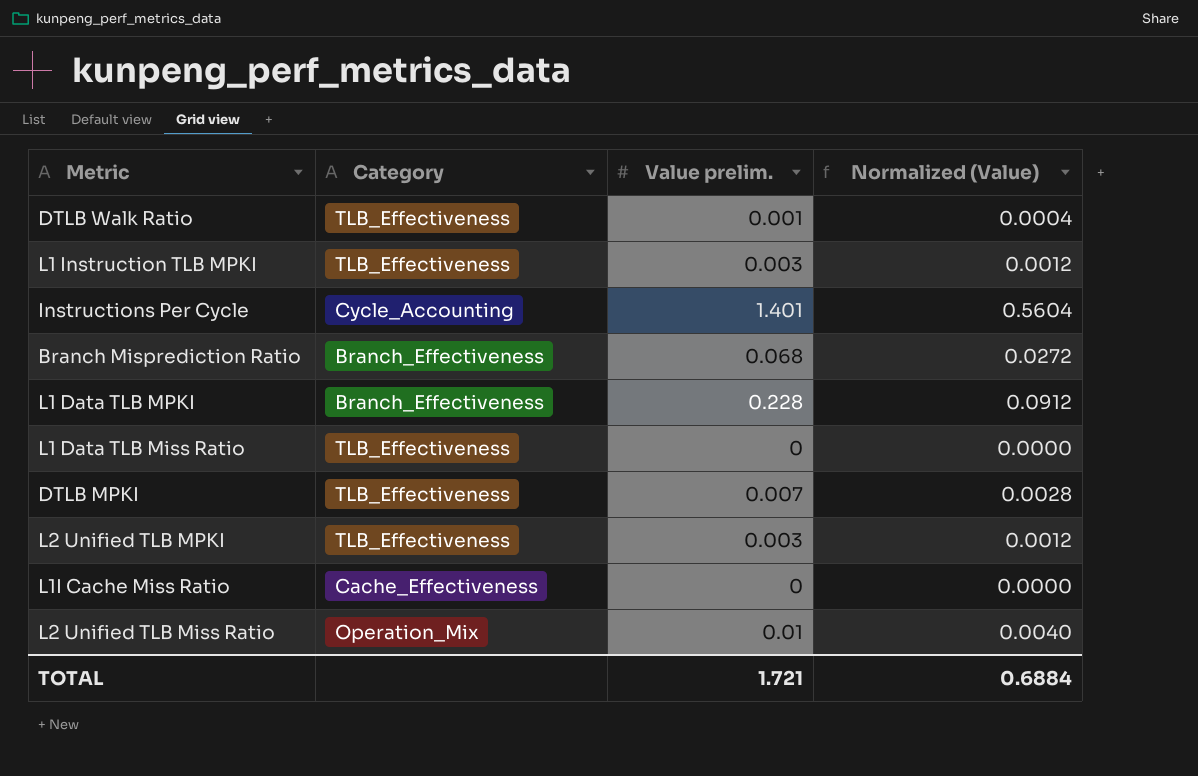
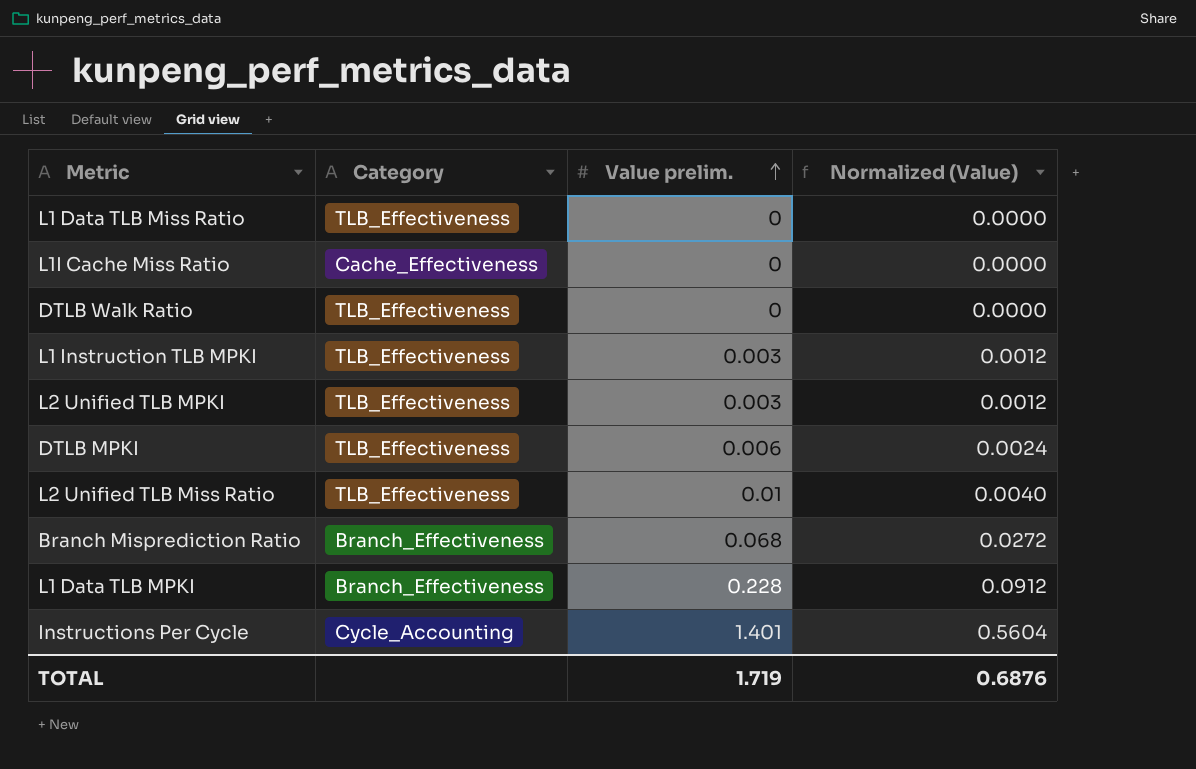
row order: none -> Value prelim. ascending
DTLB Walk Ratio | Value prelim.: 0.001 -> 0
DTLB Walk Ratio | Normalized (Value): 0.0004 -> 0.0000
DTLB MPKI | Value prelim.: 0.007 -> 0.006
DTLB MPKI | Normalized (Value): 0.0028 -> 0.0024
L2 Unified TLB Miss Ratio | Category: Operation_Mix -> TLB_Effectiveness
TOTAL | Value prelim.: 1.721 -> 1.719
TOTAL | Normalized (Value): 0.6884 -> 0.6876

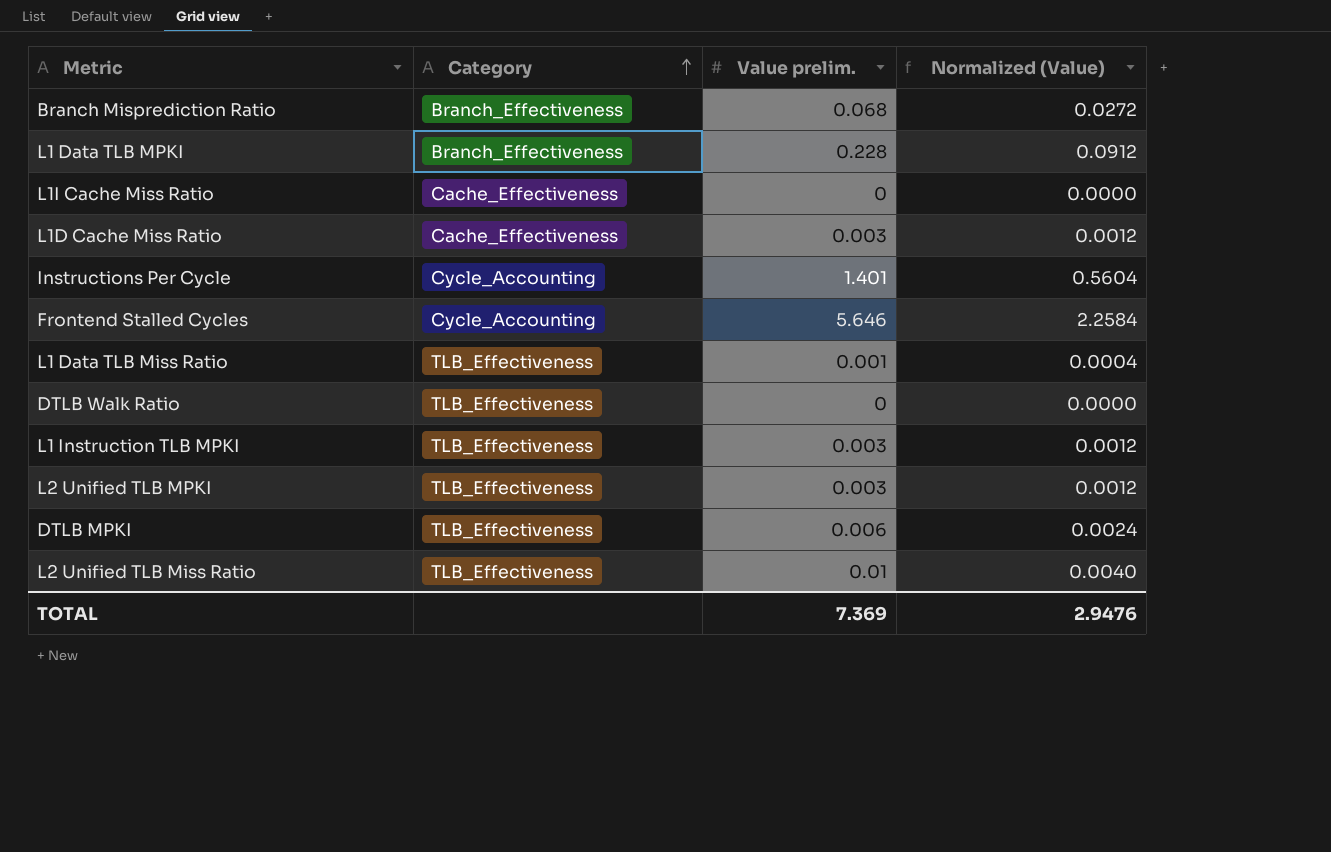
row order: Value prelim. ascending -> Category ascending
row L1D Cache Miss Ratio: none -> Cache_Effectiveness | 0.003 | 0.0012
row Frontend Stalled Cycles: none -> Cycle_Accounting | 5.646 | 2.2584
L1 Data TLB Miss Ratio | Value prelim.: 0 -> 0.001
L1 Data TLB Miss Ratio | Normalized (Value): 0.0000 -> 0.0004
TOTAL | Value prelim.: 1.719 -> 7.369
TOTAL | Normalized (Value): 0.6876 -> 2.9476

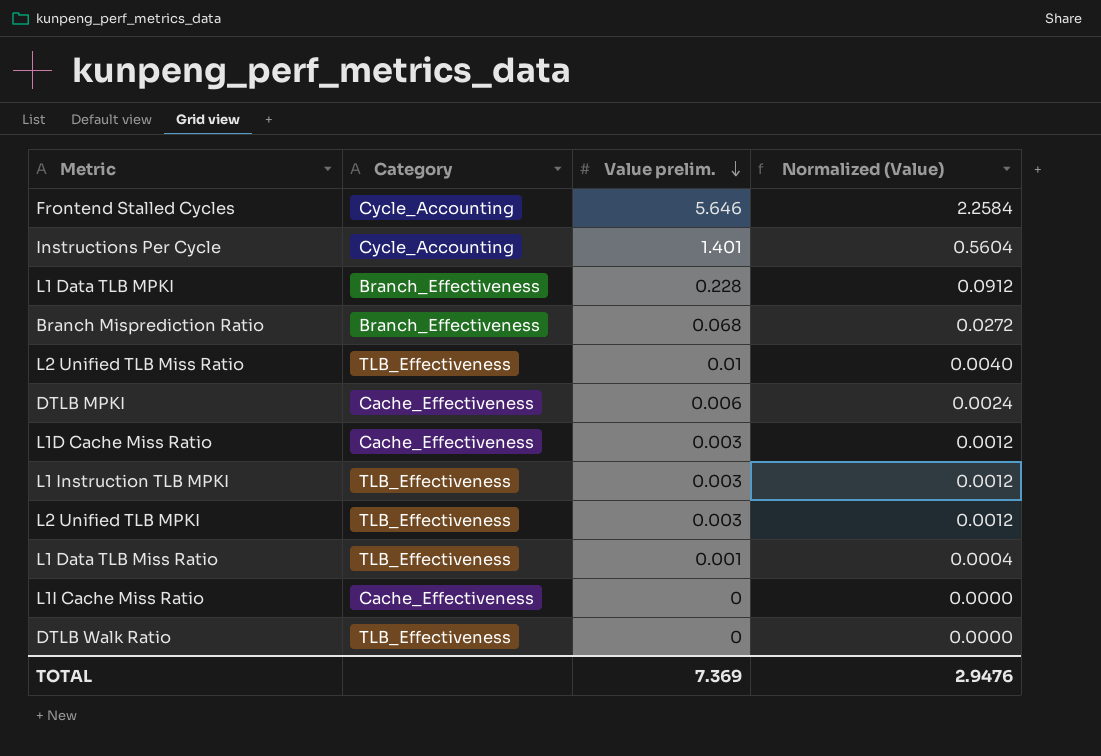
row order: Category ascending -> Value prelim. descending
DTLB MPKI | Category: TLB_Effectiveness -> Cache_Effectiveness

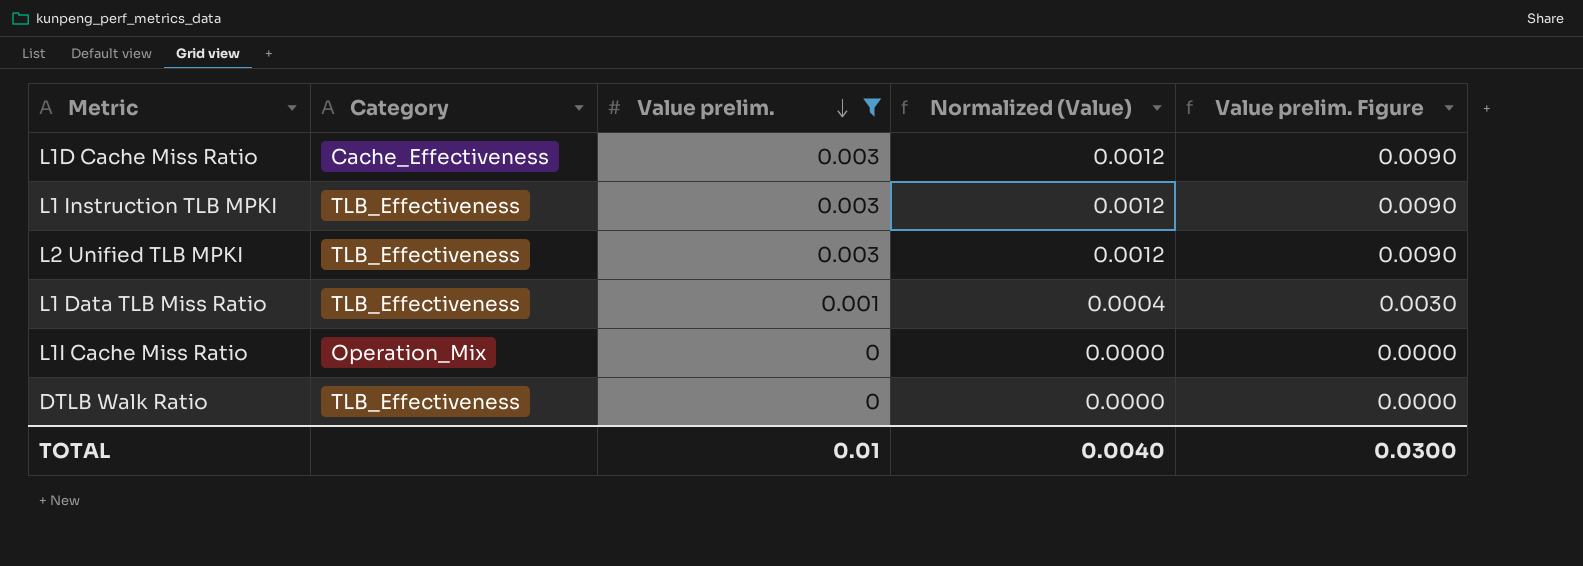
filter: none -> Value prelim. <= 0.003
column Value prelim. Figure | formula: none -> [Value prelim.] * 3
L1I Cache Miss Ratio | Category: Cache_Effectiveness -> Operation_Mix
TOTAL | Value prelim.: 7.369 -> 0.01
TOTAL | Normalized (Value): 2.9476 -> 0.0040

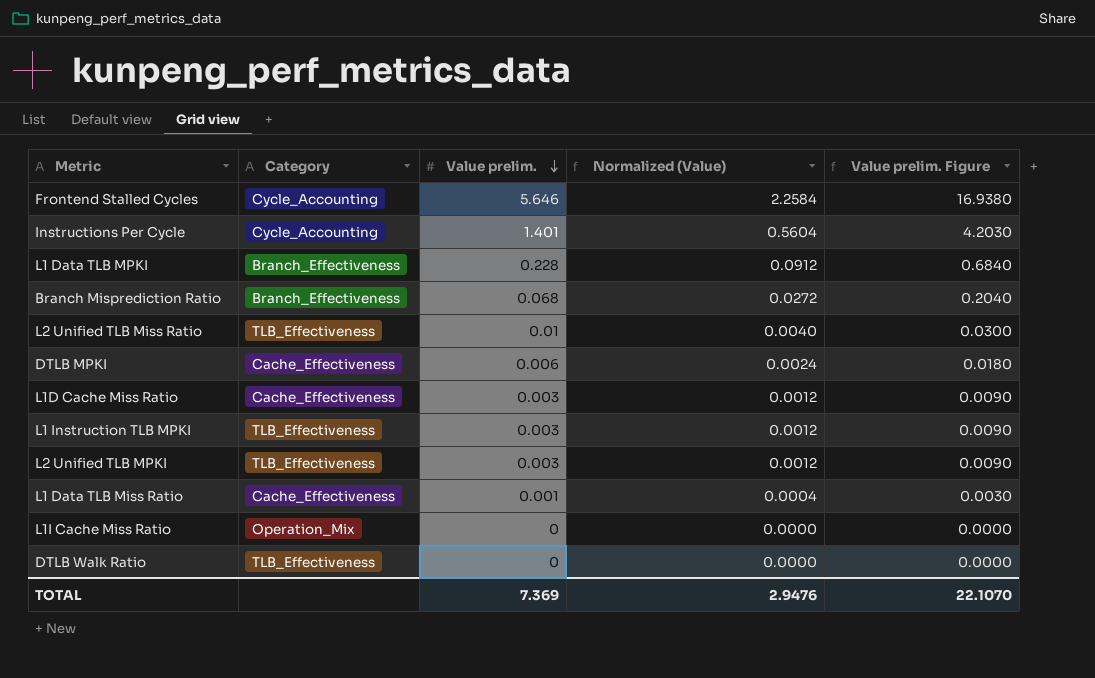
filter: Value prelim. <= 0.003 -> none
L1 Data TLB Miss Ratio | Category: TLB_Effectiveness -> Cache_Effectiveness
TOTAL | Value prelim.: 0.01 -> 7.369
TOTAL | Normalized (Value): 0.0040 -> 2.9476
TOTAL | Value prelim. Figure: 0.0300 -> 22.1070

